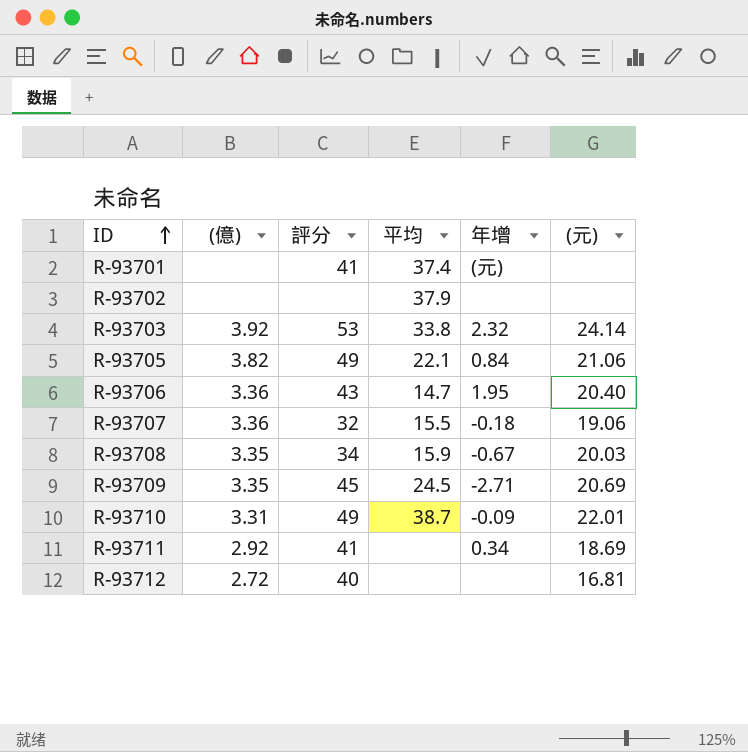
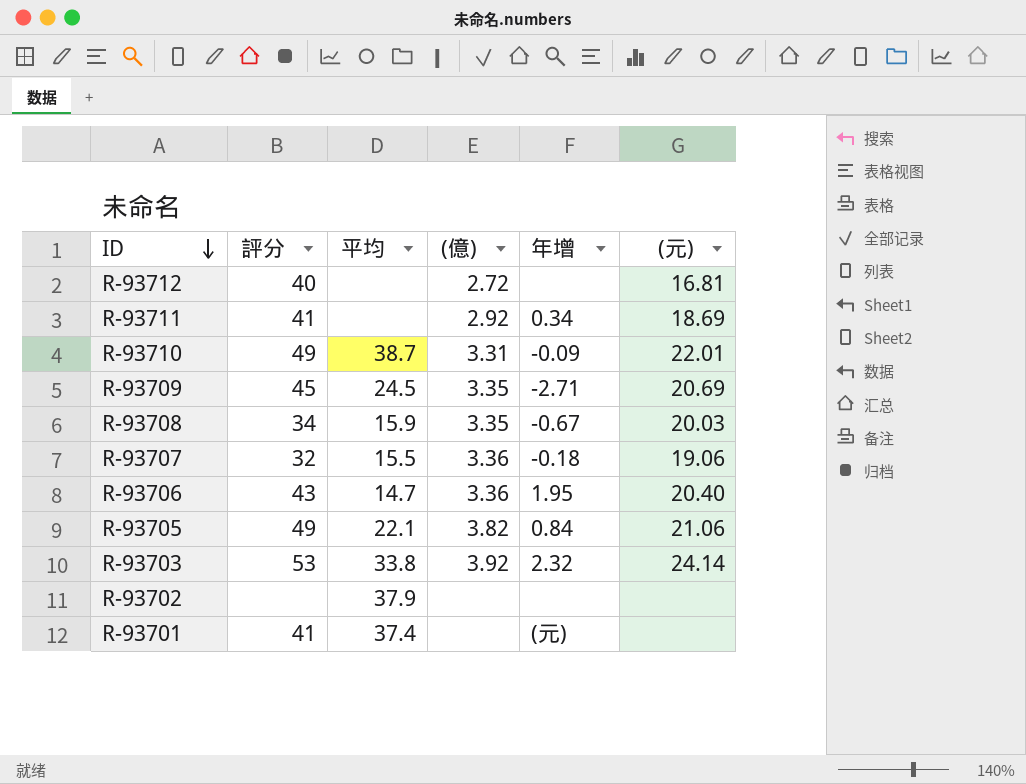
row order: ID ascending -> ID descending
column (億) | position: 2 -> 4

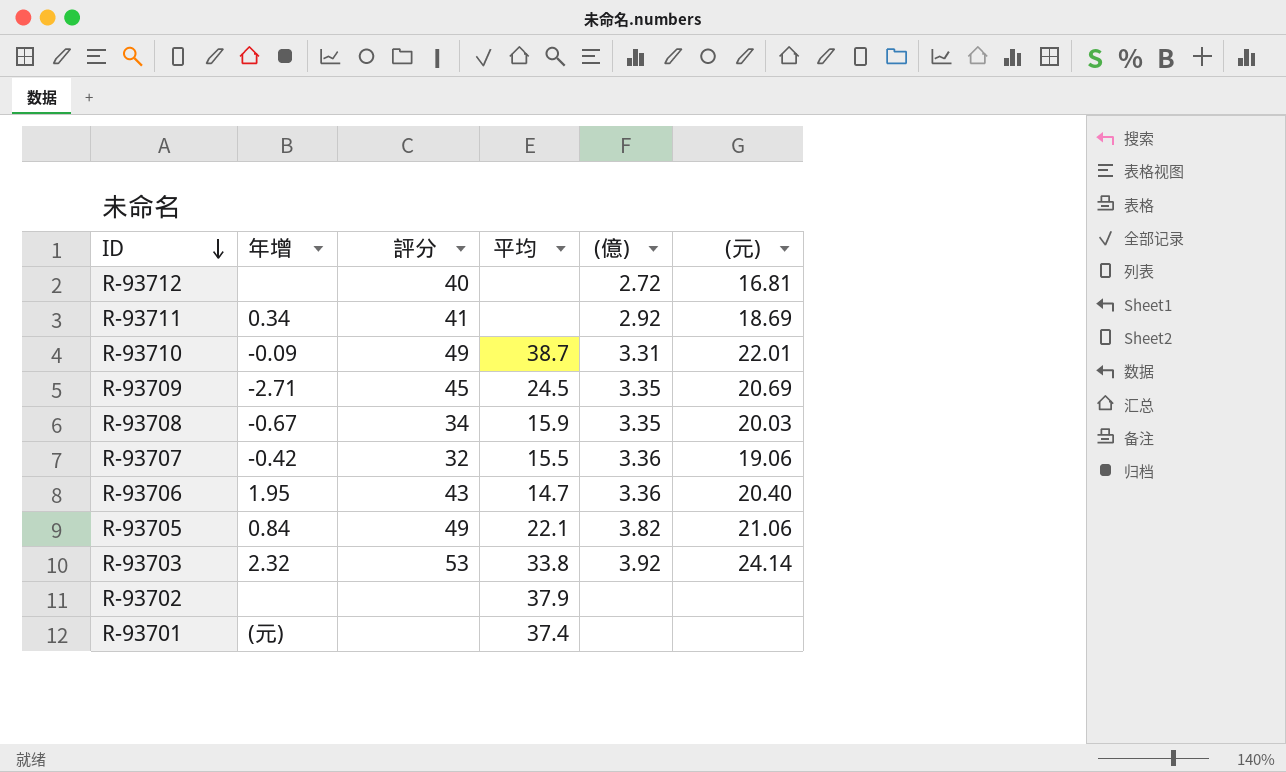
column 年增 | position: 5 -> 2
R-93707 | 年增: -0.18 -> -0.42
R-93701 | 評分: 41 -> none

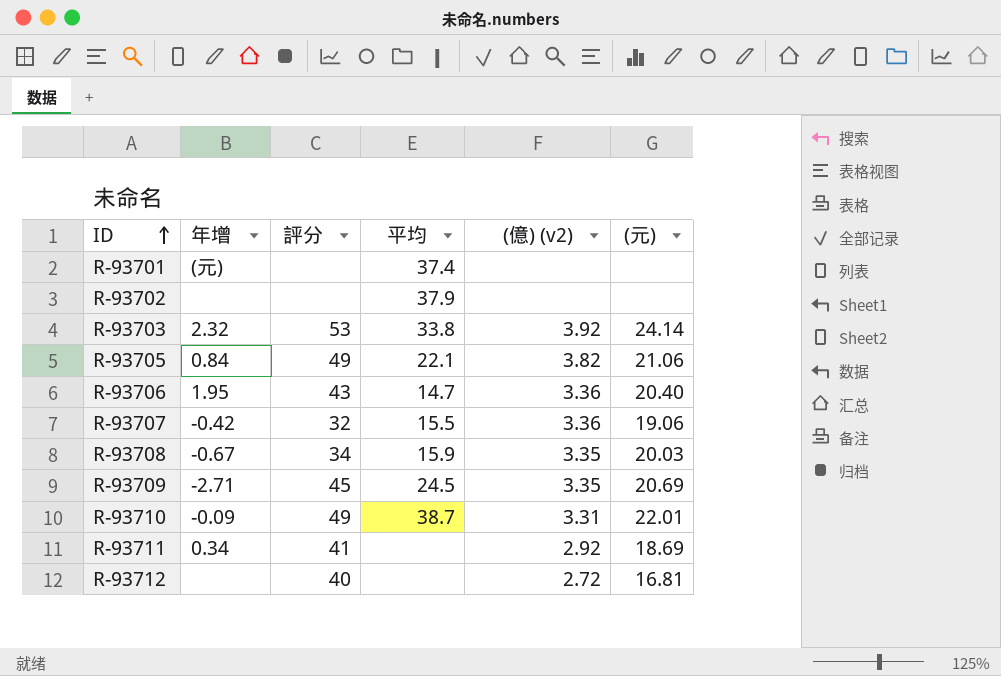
row order: ID descending -> ID ascending
column name: (億) -> (億) (v2)

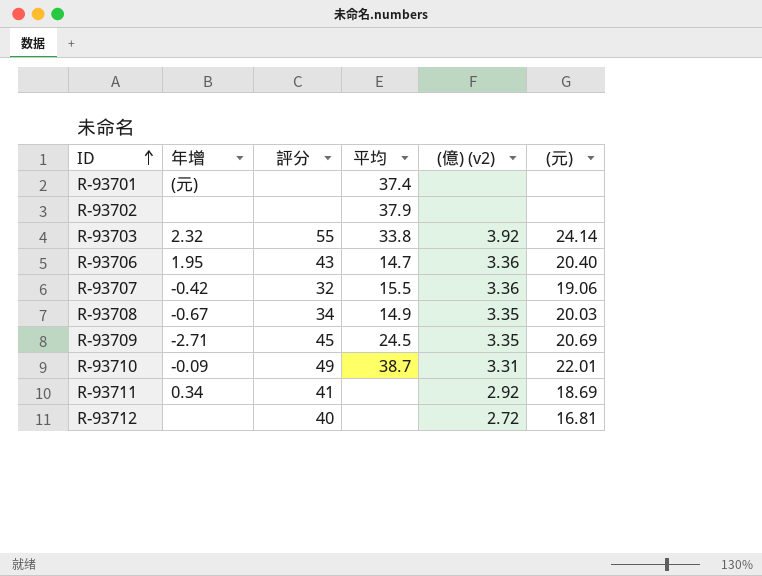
row R-93705: 0.84 | 49 | 22.1 | 3.82 | 21.06 -> none
R-93703 | 評分: 53 -> 55
R-93708 | 平均: 15.9 -> 14.9

